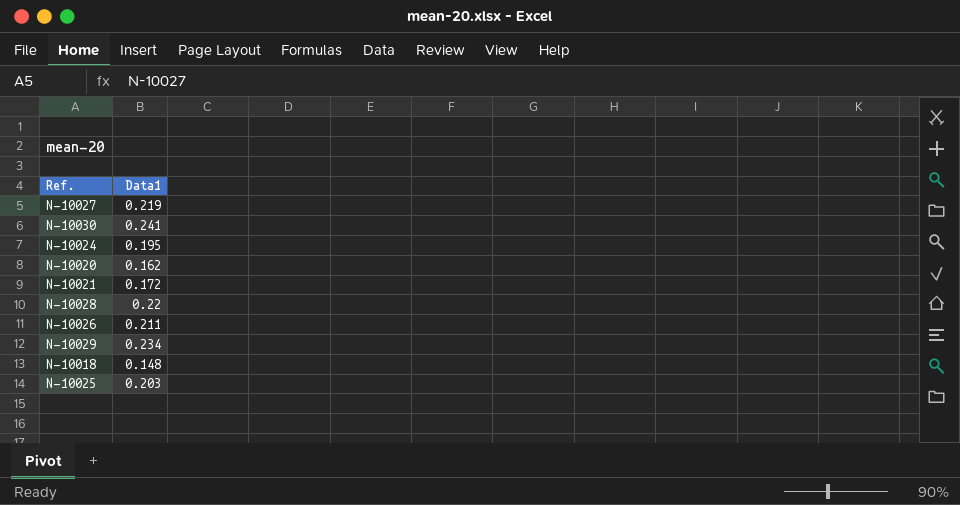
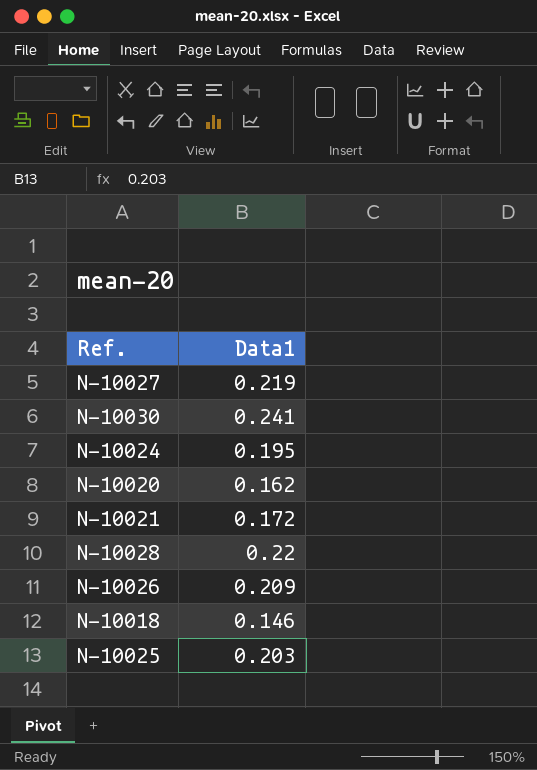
row N-10029: 0.234 -> none
N-10026 | Data1: 0.211 -> 0.209
N-10018 | Data1: 0.148 -> 0.146

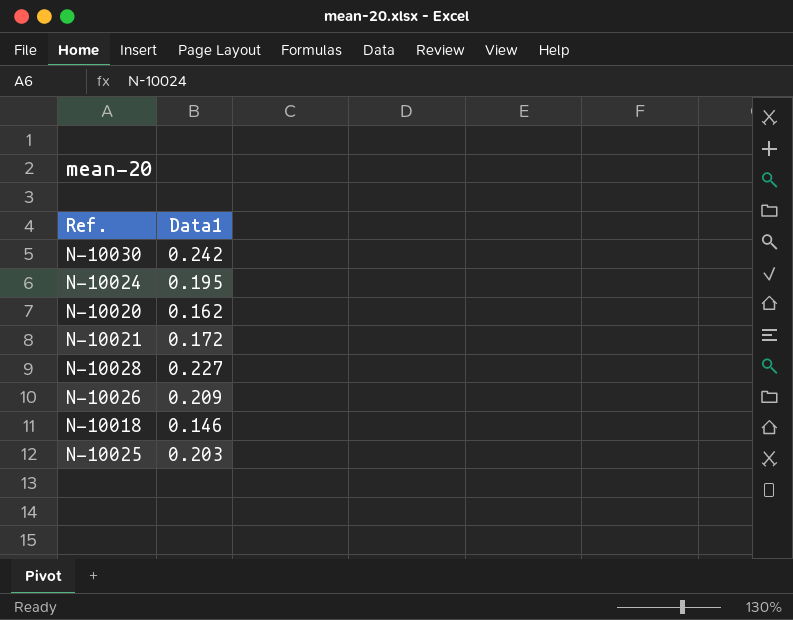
row N-10027: 0.219 -> none
N-10030 | Data1: 0.241 -> 0.242
N-10028 | Data1: 0.22 -> 0.227

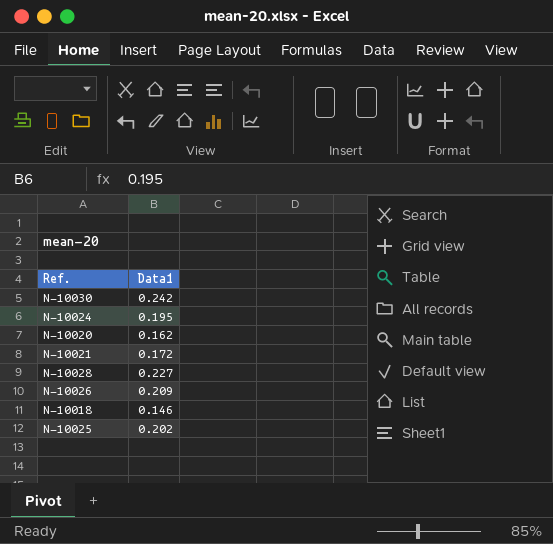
N-10025 | Data1: 0.203 -> 0.202

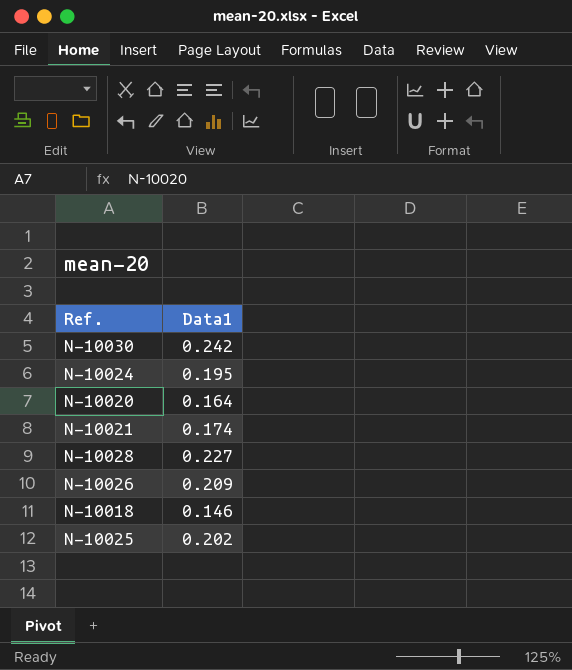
N-10020 | Data1: 0.162 -> 0.164
N-10021 | Data1: 0.172 -> 0.174

